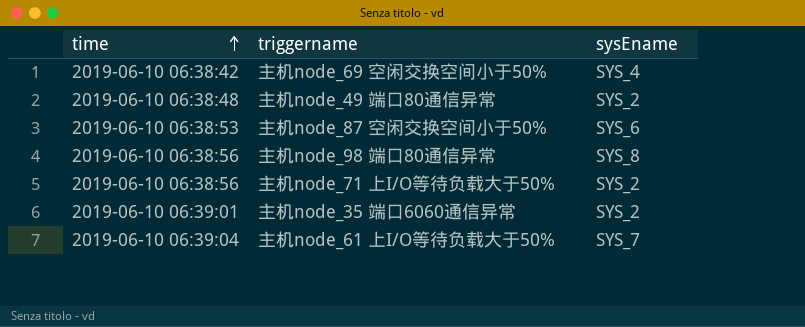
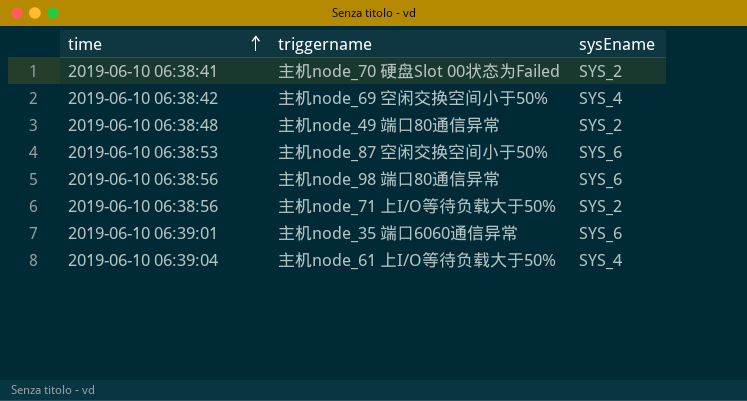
row 主机node_70 硬盘Slot 00状态为Failed: none -> 2019-06-10 06:38:41 | SYS_2
主机node_98 端口80通信异常 | sysEname: SYS_8 -> SYS_6
主机node_35 端口6060通信异常 | sysEname: SYS_2 -> SYS_6
主机node_61 上I/O等待负载大于50% | sysEname: SYS_7 -> SYS_4

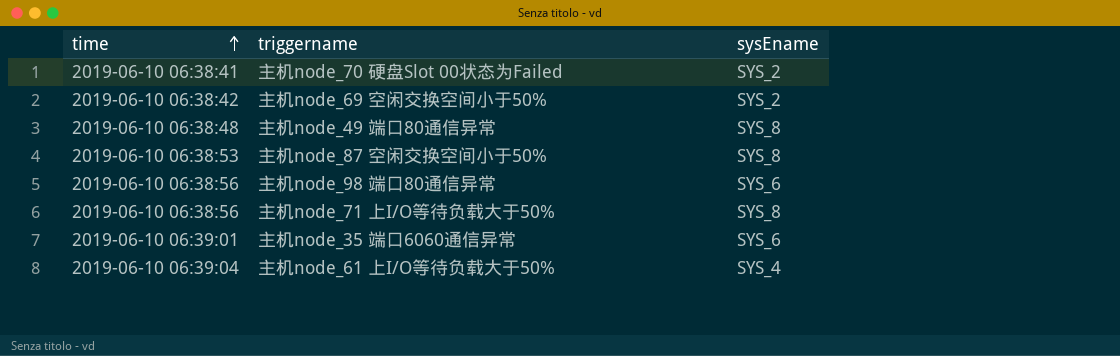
主机node_69 空闲交换空间小于50% | sysEname: SYS_4 -> SYS_2
主机node_49 端口80通信异常 | sysEname: SYS_2 -> SYS_8
主机node_87 空闲交换空间小于50% | sysEname: SYS_6 -> SYS_8
主机node_71 上I/O等待负载大于50% | sysEname: SYS_2 -> SYS_8

